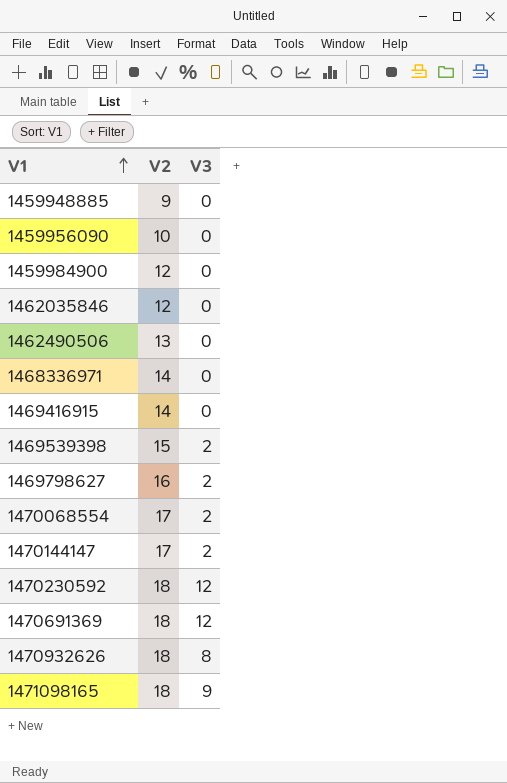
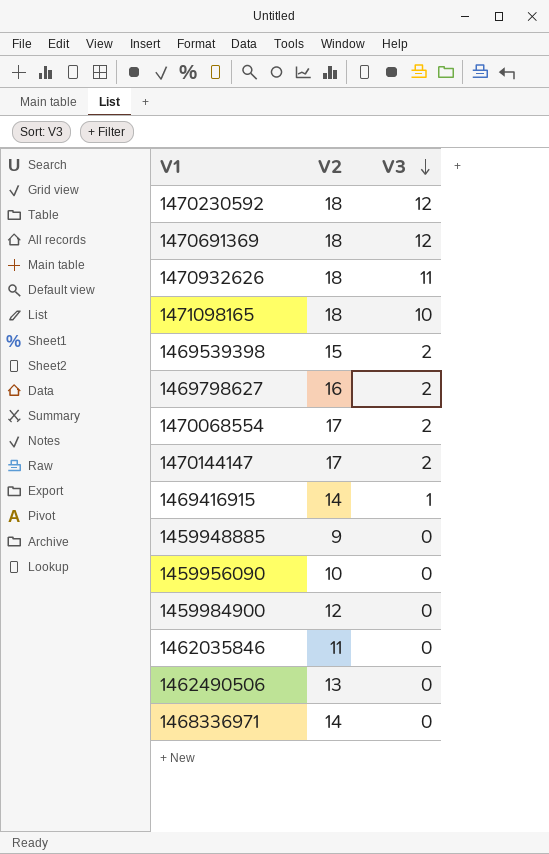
row order: V1 ascending -> V3 descending
1470932626 | V3: 8 -> 11
1471098165 | V3: 9 -> 10
1469416915 | V3: 0 -> 1
1462035846 | V2: 12 -> 11

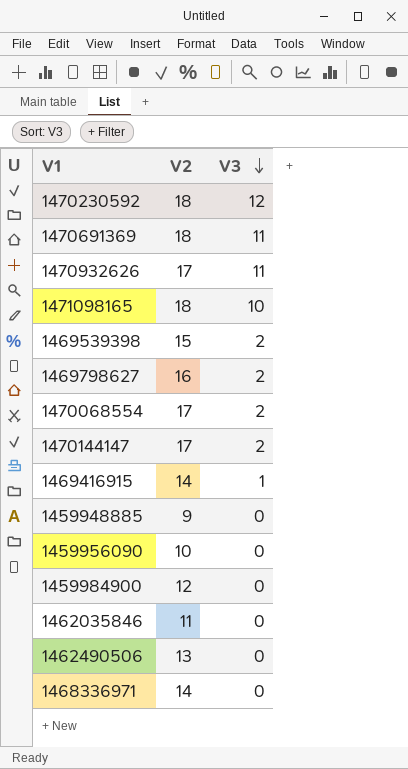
1470691369 | V3: 12 -> 11
1470932626 | V2: 18 -> 17

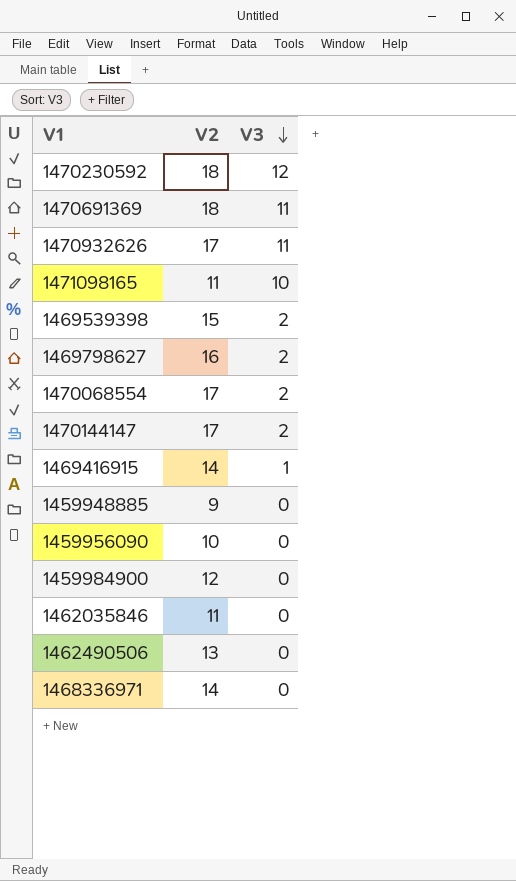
1471098165 | V2: 18 -> 11

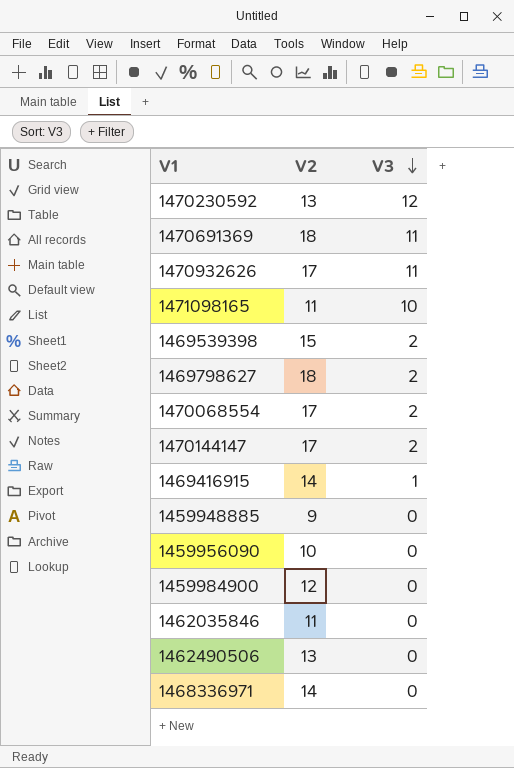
1470230592 | V2: 18 -> 13
1469798627 | V2: 16 -> 18

